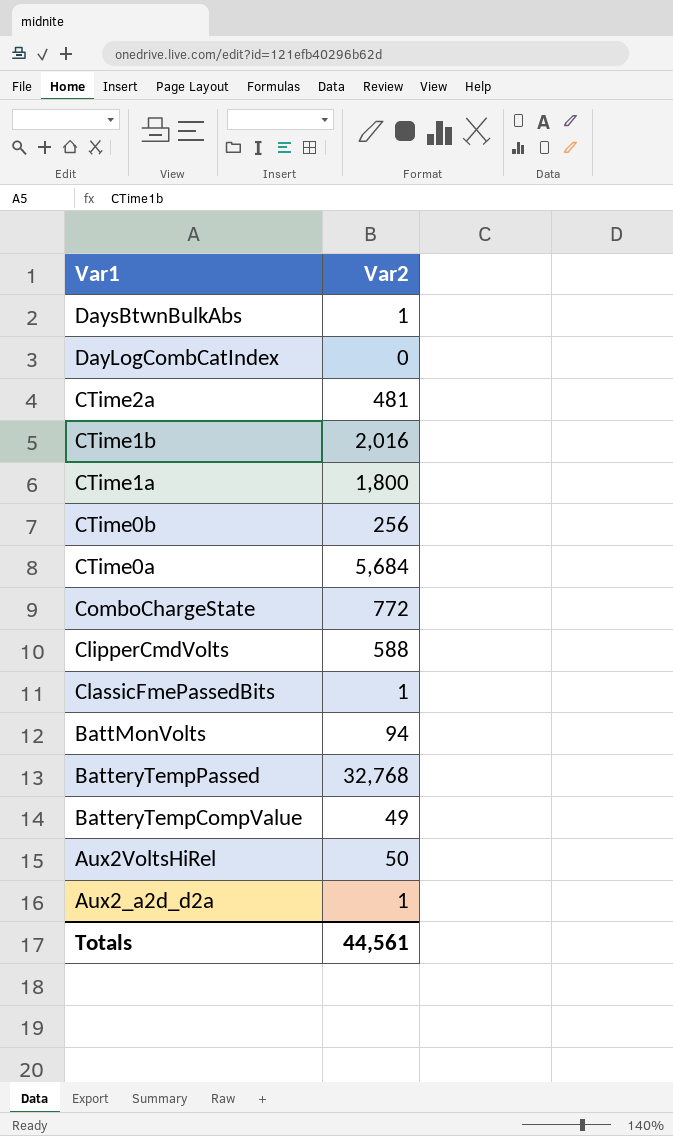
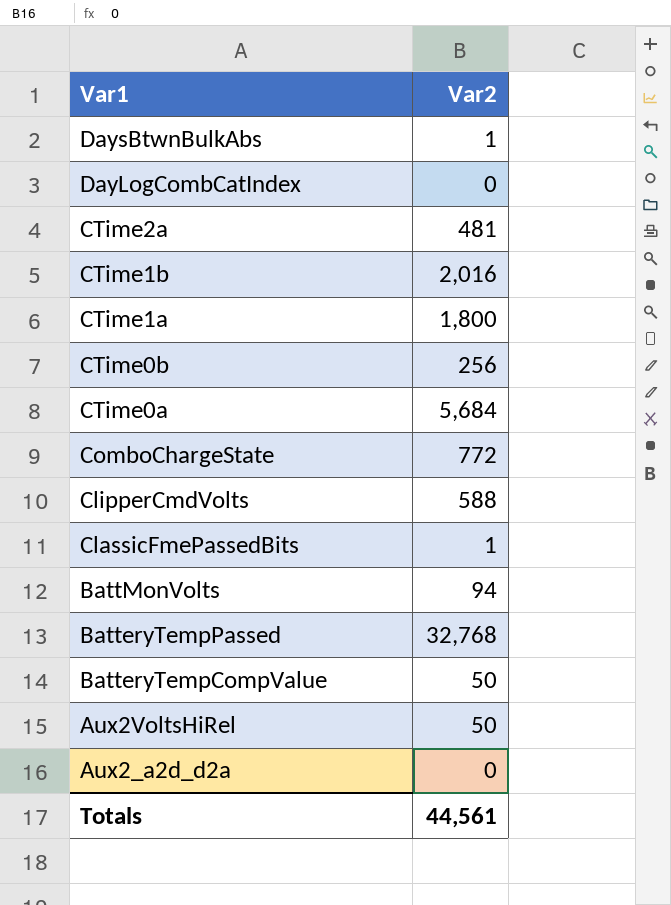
BatteryTempCompValue | Var2: 49 -> 50
Aux2_a2d_d2a | Var2: 1 -> 0

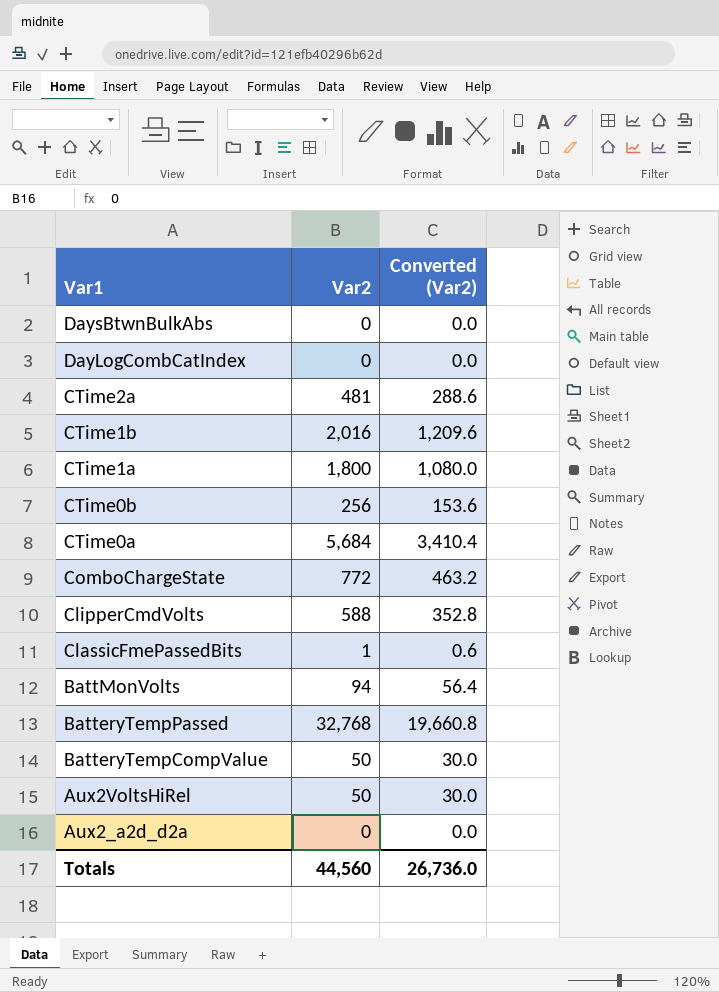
column Converted (Var2) | formula: none -> [Var2] * 0.6
DaysBtwnBulkAbs | Var2: 1 -> 0
Totals | Var2: 44,561 -> 44,560

